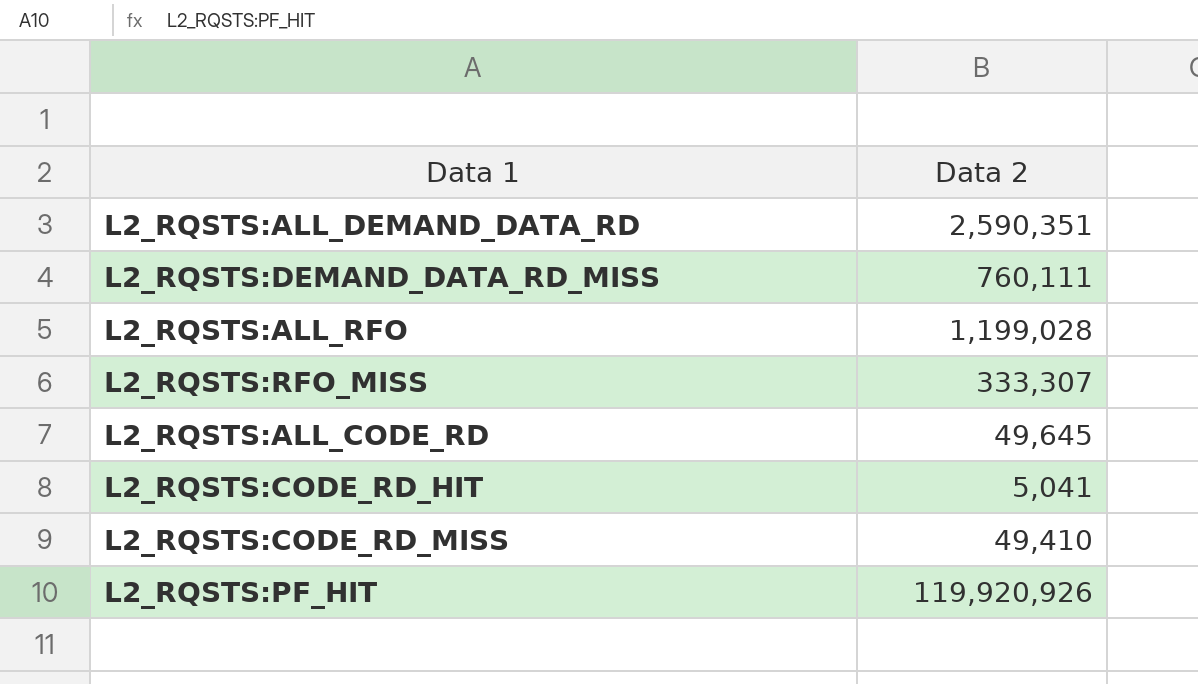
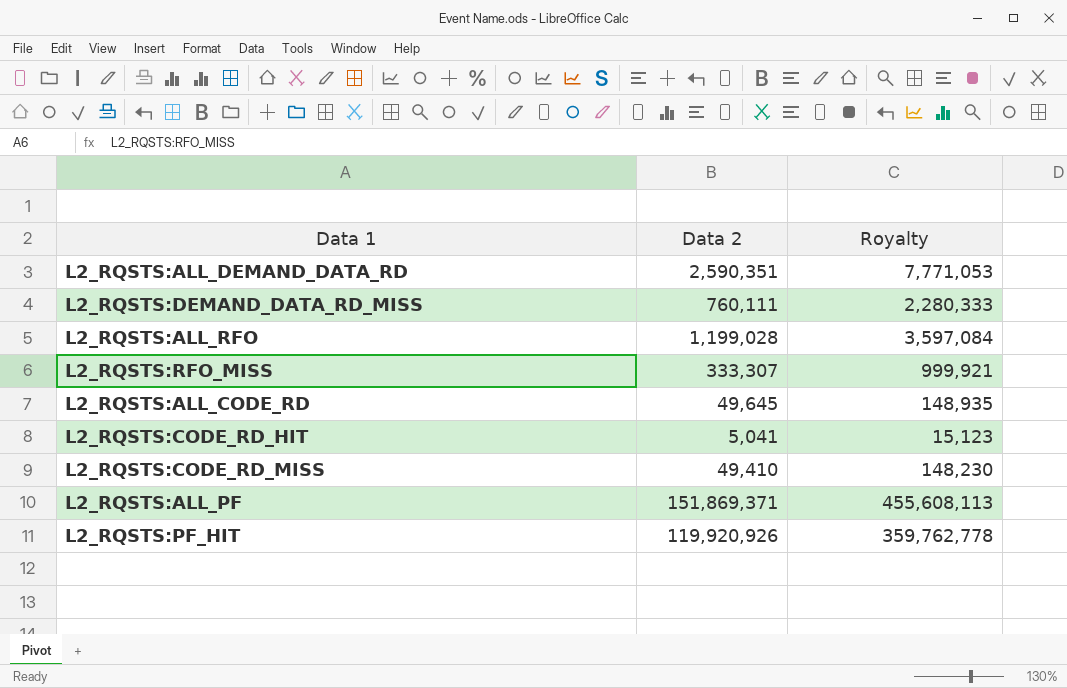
column Royalty | formula: none -> [Data 2] * 3
row L2_RQSTS:ALL_PF: none -> 151,869,371 | 455,608,113

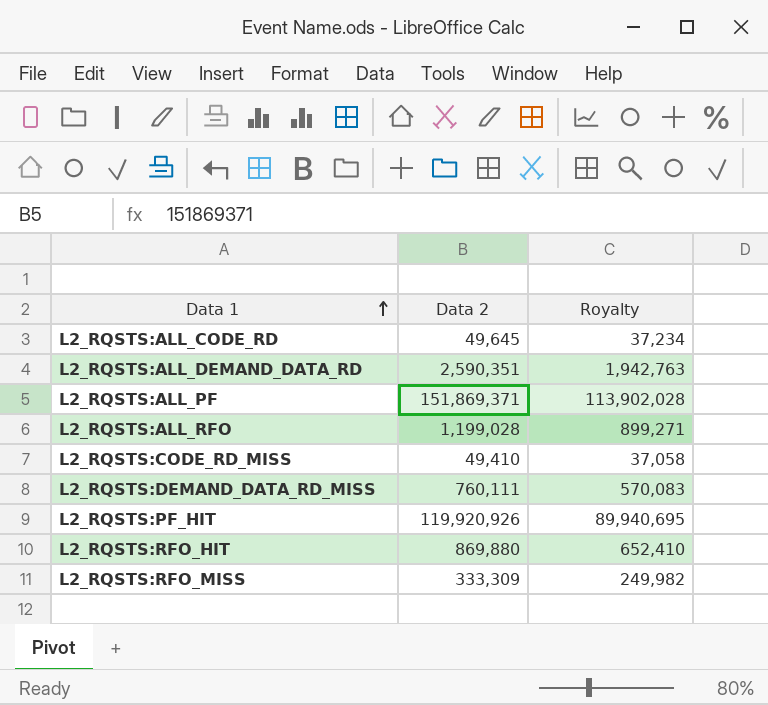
row order: none -> Data 1 ascending
column Royalty | formula: [Data 2] * 3 -> [Data 2] * 0.75
row L2_RQSTS:CODE_RD_HIT: 5,041 | 15,123 -> none
row L2_RQSTS:RFO_HIT: none -> 869,880 | 652,410
L2_RQSTS:RFO_MISS | Data 2: 333,307 -> 333,309

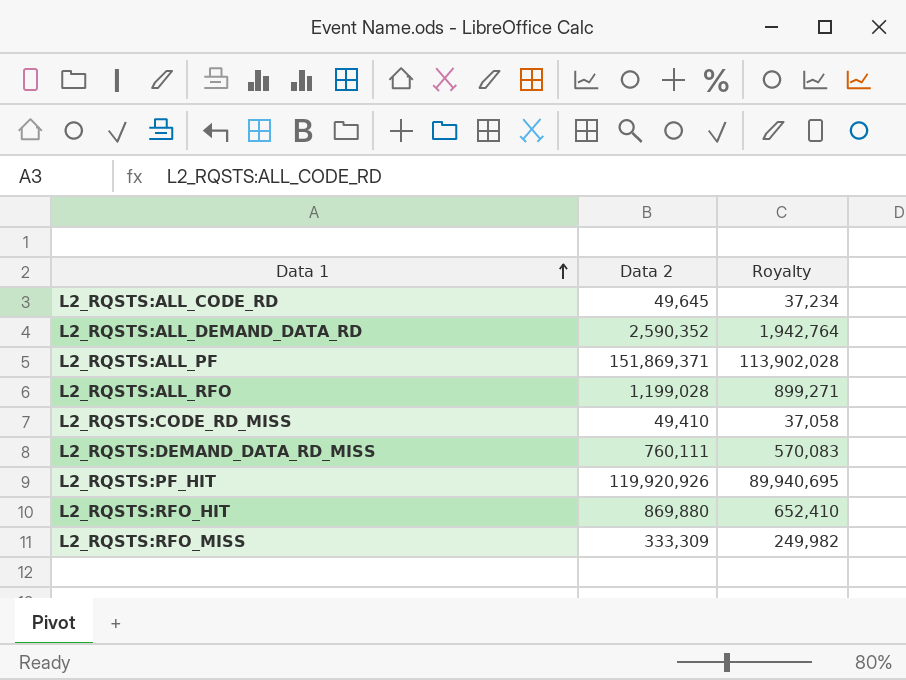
L2_RQSTS:ALL_DEMAND_DATA_RD | Data 2: 2,590,351 -> 2,590,352
L2_RQSTS:ALL_DEMAND_DATA_RD | Royalty: 1,942,763 -> 1,942,764

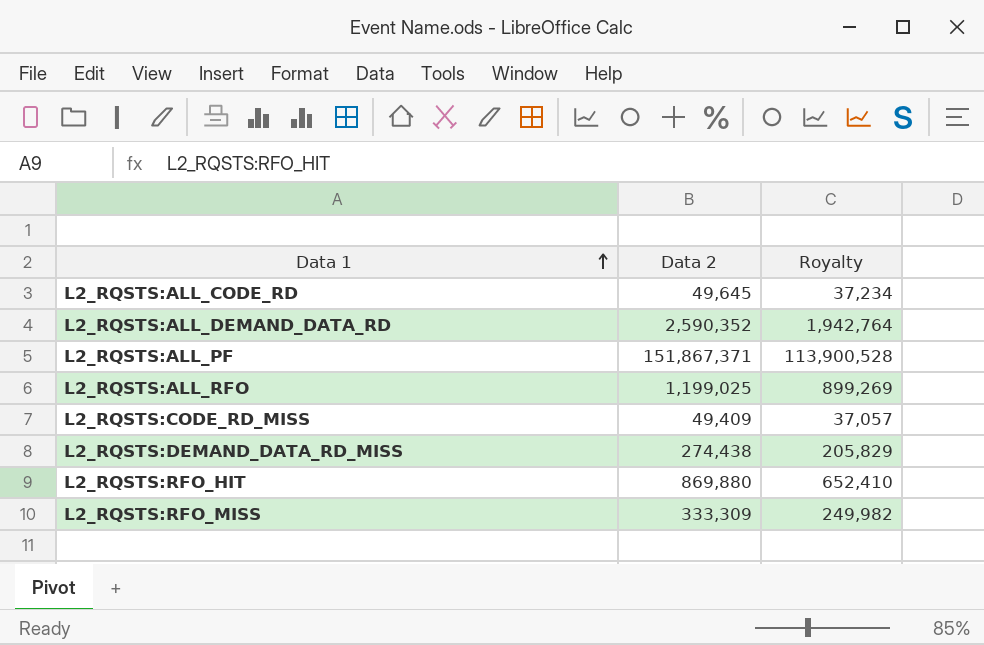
row L2_RQSTS:PF_HIT: 119,920,926 | 89,940,695 -> none
L2_RQSTS:ALL_PF | Data 2: 151,869,371 -> 151,867,371
L2_RQSTS:ALL_PF | Royalty: 113,902,028 -> 113,900,528
L2_RQSTS:ALL_RFO | Data 2: 1,199,028 -> 1,199,025
L2_RQSTS:ALL_RFO | Royalty: 899,271 -> 899,269
L2_RQSTS:CODE_RD_MISS | Data 2: 49,410 -> 49,409
L2_RQSTS:CODE_RD_MISS | Royalty: 37,058 -> 37,057
L2_RQSTS:DEMAND_DATA_RD_MISS | Data 2: 760,111 -> 274,438
L2_RQSTS:DEMAND_DATA_RD_MISS | Royalty: 570,083 -> 205,829

